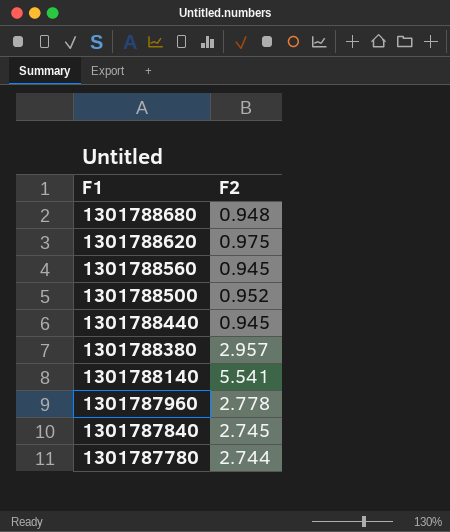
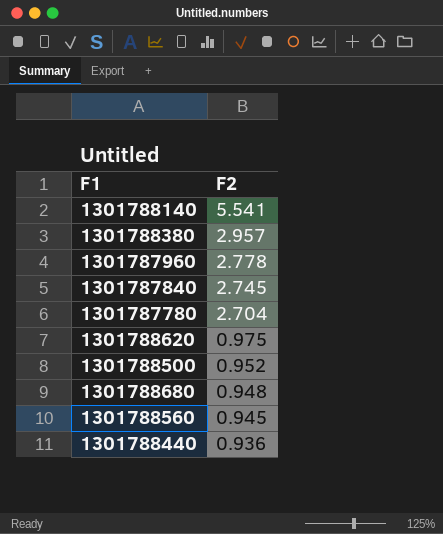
row order: F1 descending -> F2 descending
1301787780 | F2: 2.744 -> 2.704
1301788440 | F2: 0.945 -> 0.936

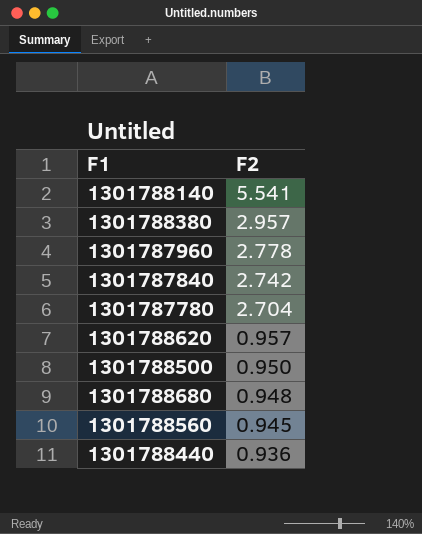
1301787840 | F2: 2.745 -> 2.742
1301788620 | F2: 0.975 -> 0.957
1301788500 | F2: 0.952 -> 0.950

